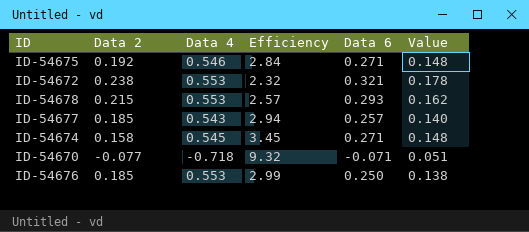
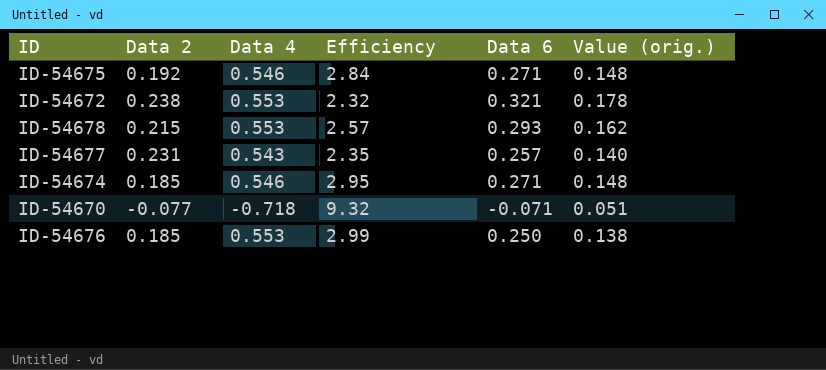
column name: Value -> Value (orig.)
ID-54677 | Data 2: 0.185 -> 0.231
ID-54677 | Efficiency: 2.94 -> 2.35
ID-54674 | Data 2: 0.158 -> 0.185
ID-54674 | Data 4: 0.545 -> 0.546
ID-54674 | Efficiency: 3.45 -> 2.95

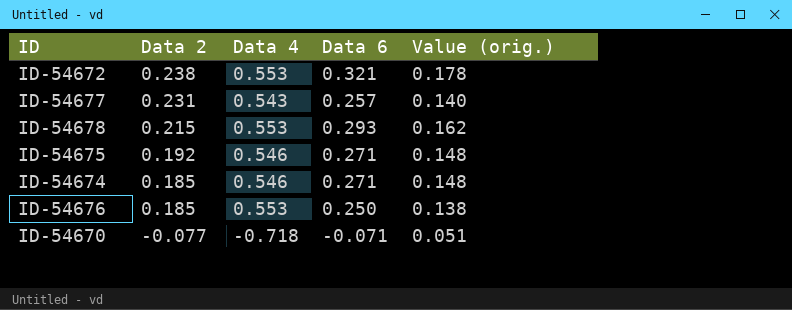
row order: none -> Data 2 descending
column Efficiency | formula: [Data 4] / [Data 2] -> none

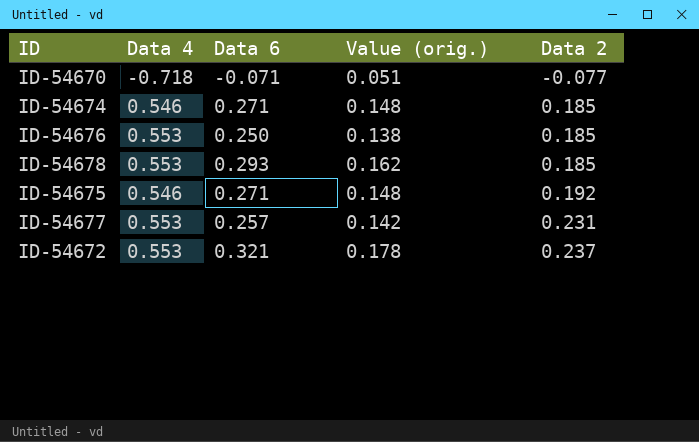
row order: Data 2 descending -> Data 2 ascending
column Data 2 | position: 2 -> 5
ID-54678 | Data 2: 0.215 -> 0.185
ID-54677 | Data 4: 0.543 -> 0.553
ID-54677 | Value (orig.): 0.140 -> 0.142
ID-54672 | Data 2: 0.238 -> 0.237

